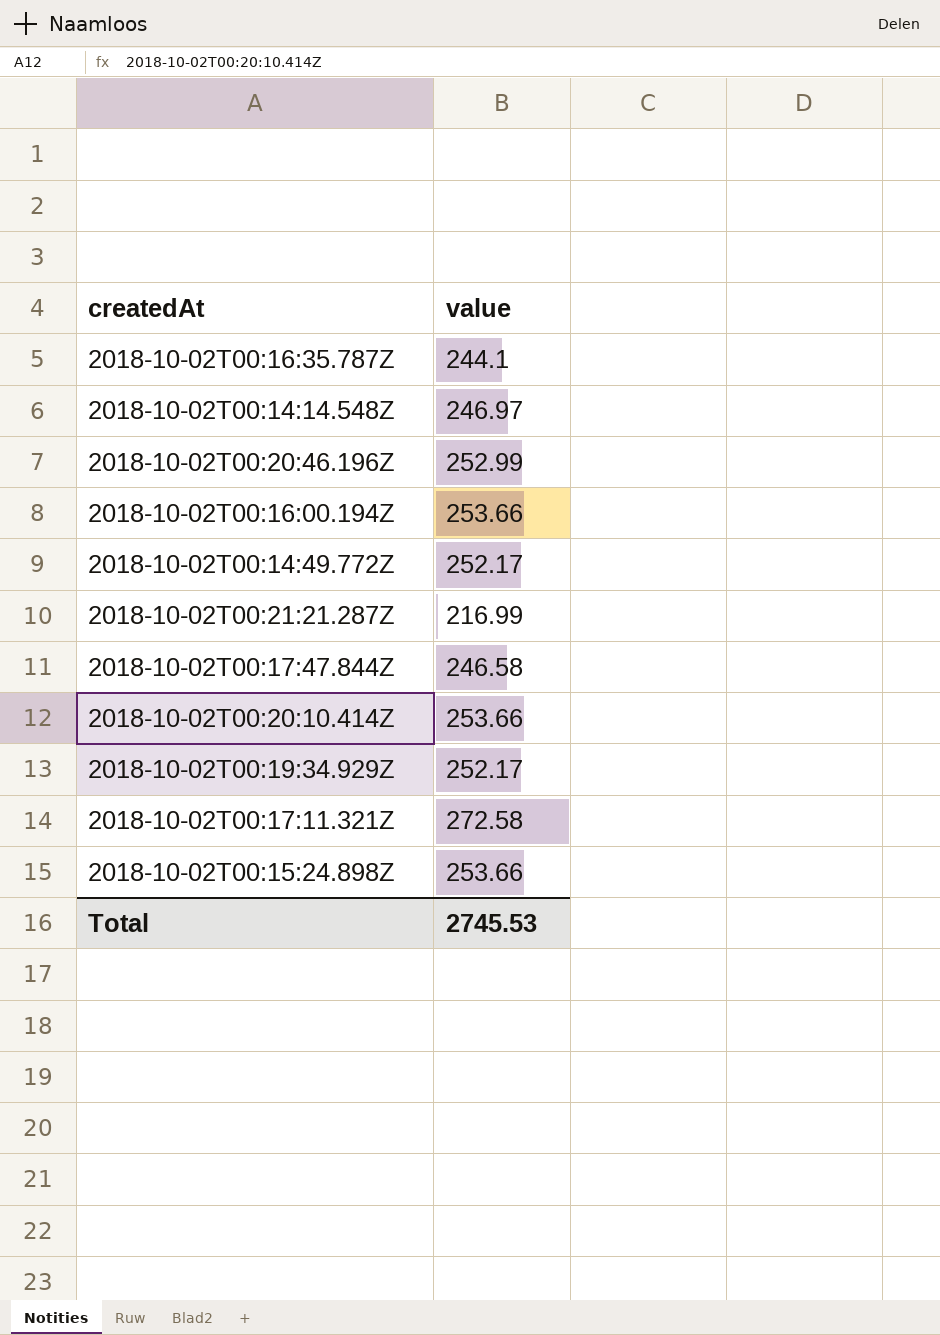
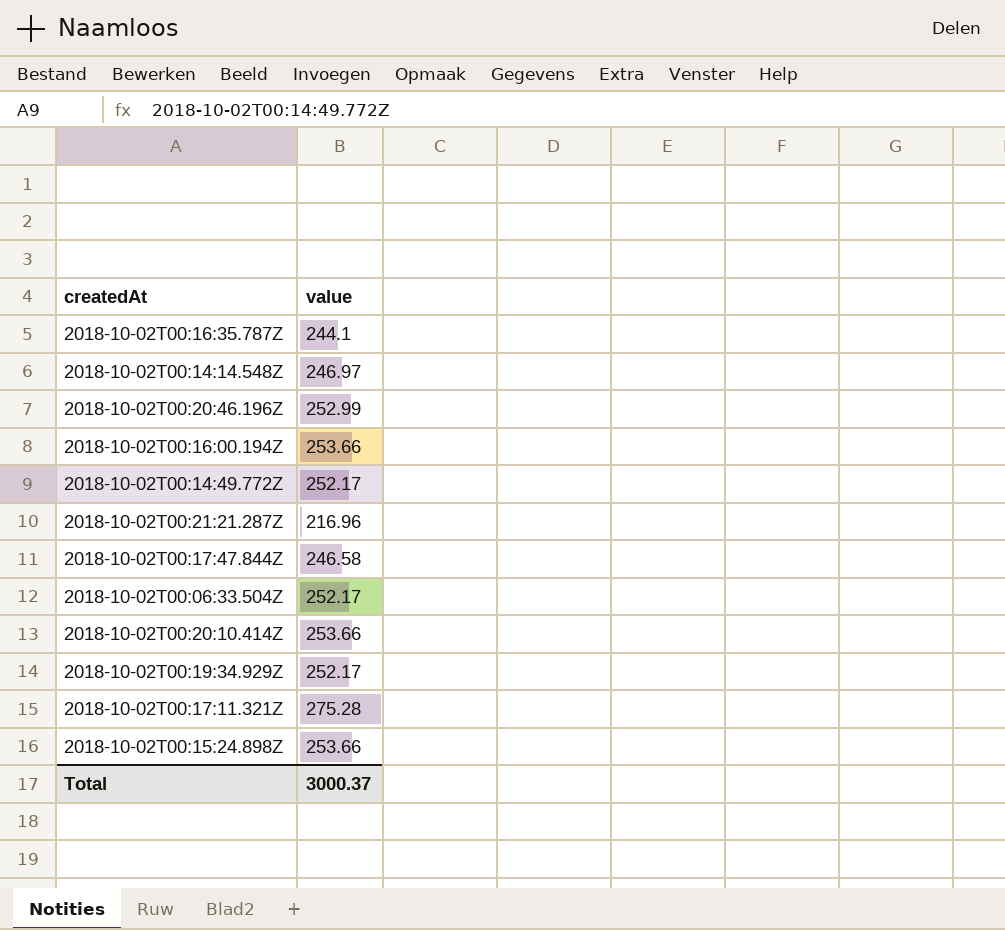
2018-10-02T00:21:21.287Z | value: 216.99 -> 216.96
row 2018-10-02T00:06:33.504Z: none -> 252.17
2018-10-02T00:17:11.321Z | value: 272.58 -> 275.28
Total | value: 2745.53 -> 3000.37

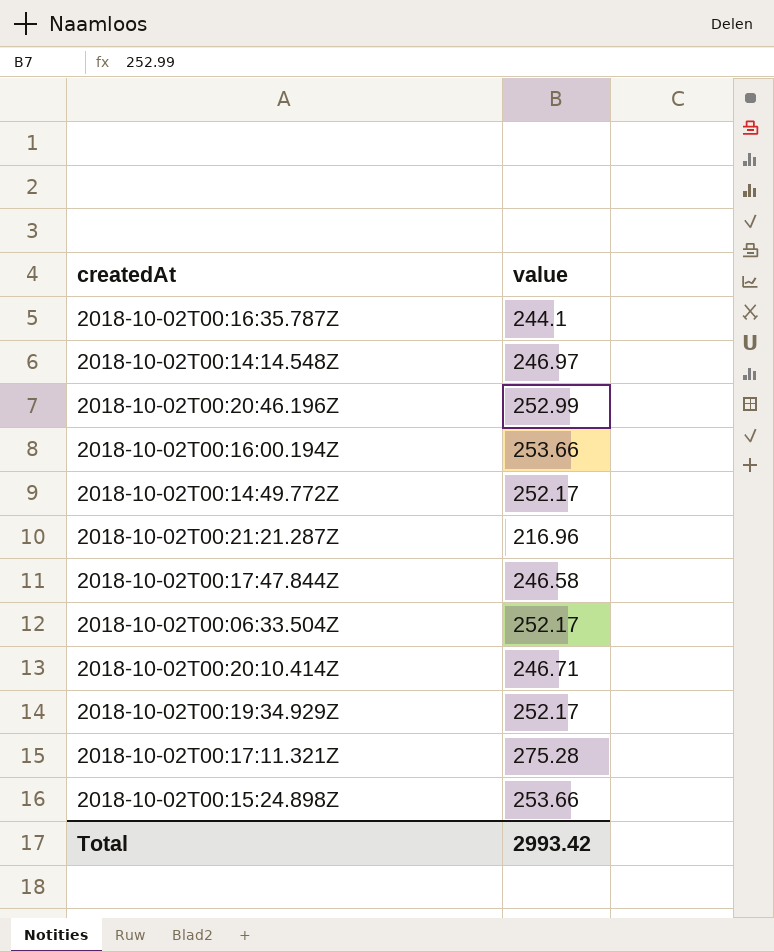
2018-10-02T00:20:10.414Z | value: 253.66 -> 246.71
Total | value: 3000.37 -> 2993.42

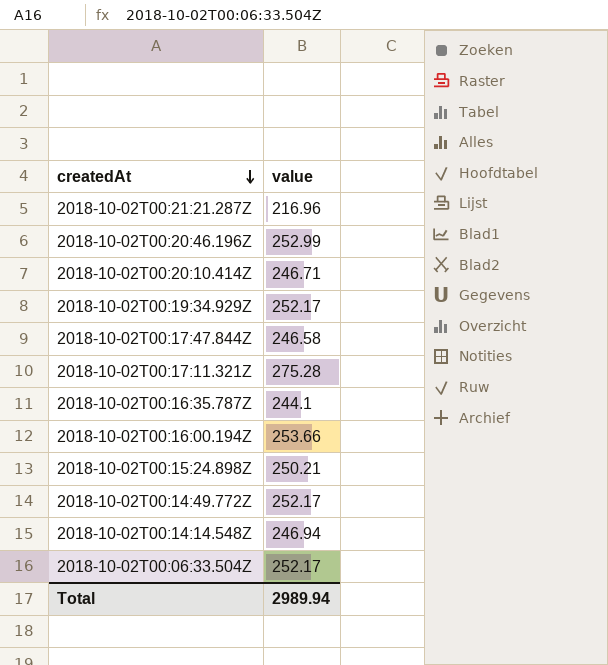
row order: none -> createdAt descending
2018-10-02T00:15:24.898Z | value: 253.66 -> 250.21
2018-10-02T00:14:14.548Z | value: 246.97 -> 246.94
Total | value: 2993.42 -> 2989.94

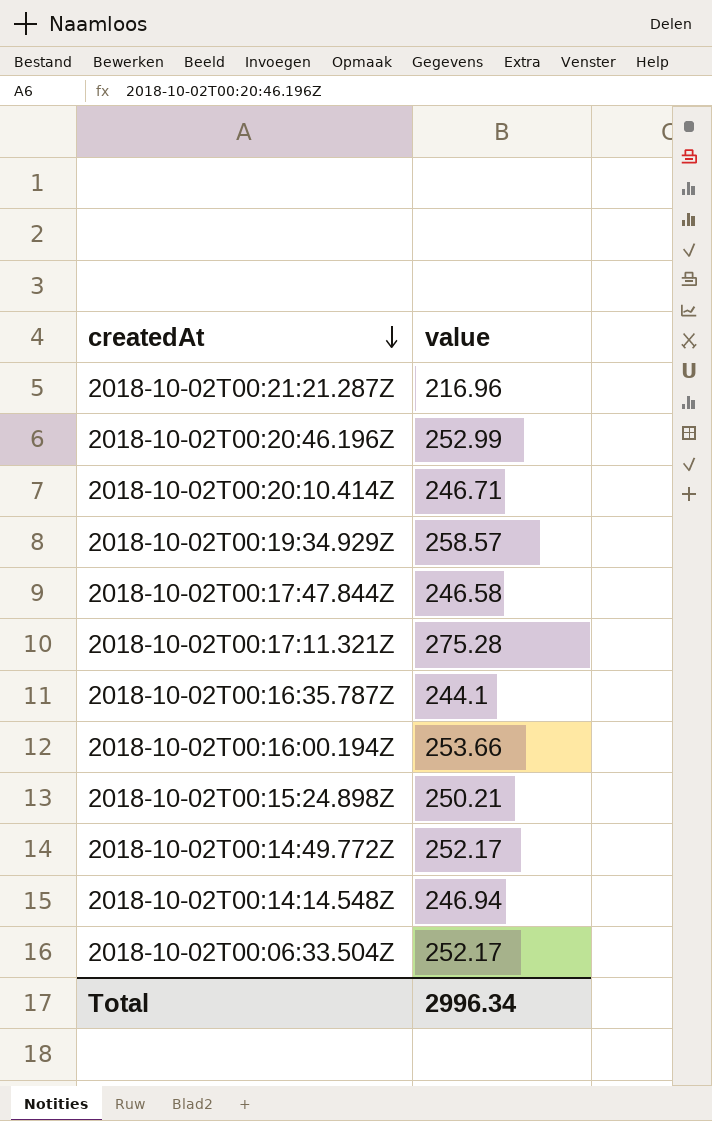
2018-10-02T00:19:34.929Z | value: 252.17 -> 258.57
Total | value: 2989.94 -> 2996.34

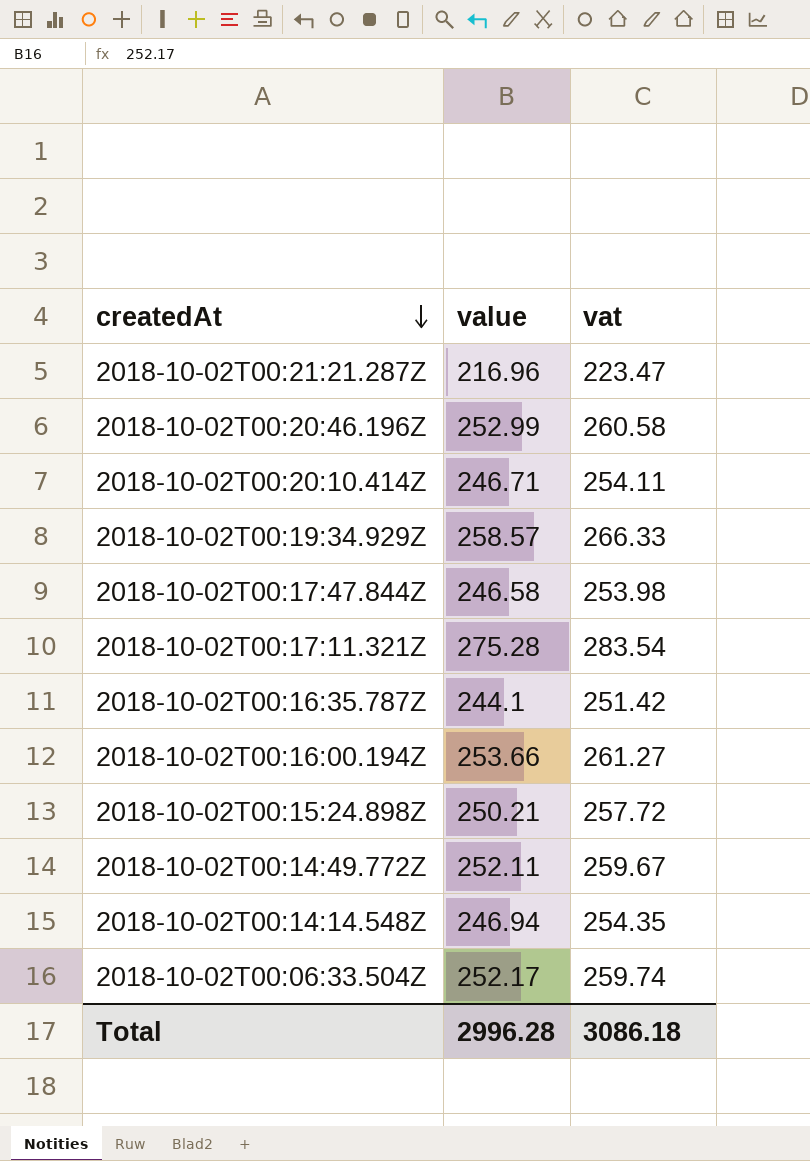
column vat | formula: none -> [value] * 1.03
2018-10-02T00:14:49.772Z | value: 252.17 -> 252.11
Total | value: 2996.34 -> 2996.28

